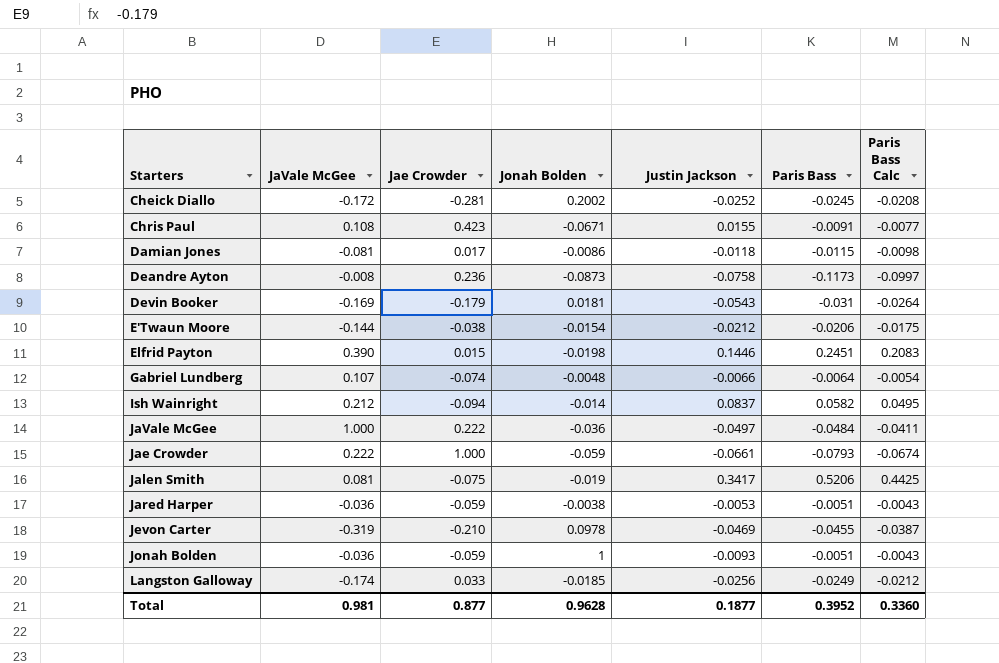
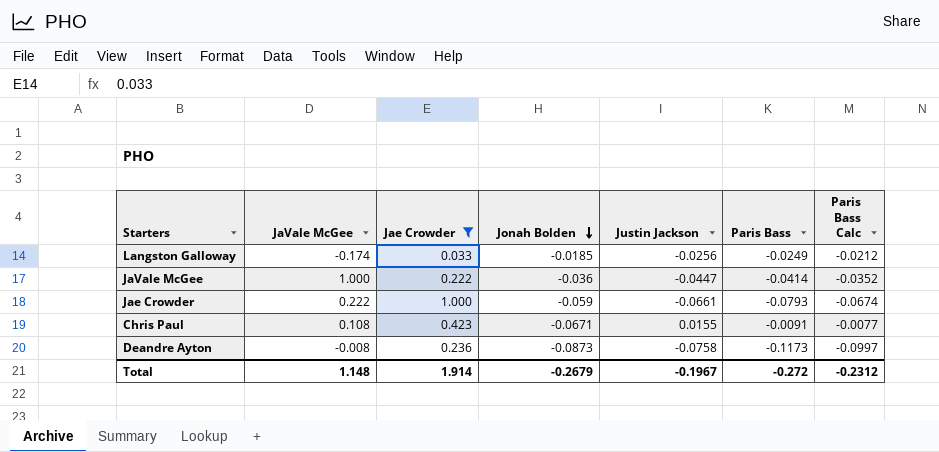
filter: none -> Jae Crowder >= 0.033
row order: none -> Jonah Bolden descending
JaVale McGee | Justin Jackson: -0.0497 -> -0.0447
JaVale McGee | Paris Bass: -0.0484 -> -0.0414
JaVale McGee | Paris Bass Calc: -0.0411 -> -0.0352
Total | JaVale McGee: 0.981 -> 1.148
Total | Jae Crowder: 0.877 -> 1.914
Total | Jonah Bolden: 0.9628 -> -0.2679
Total | Justin Jackson: 0.1877 -> -0.1967
Total | Paris Bass: 0.3952 -> -0.272
Total | Paris Bass Calc: 0.3360 -> -0.2312

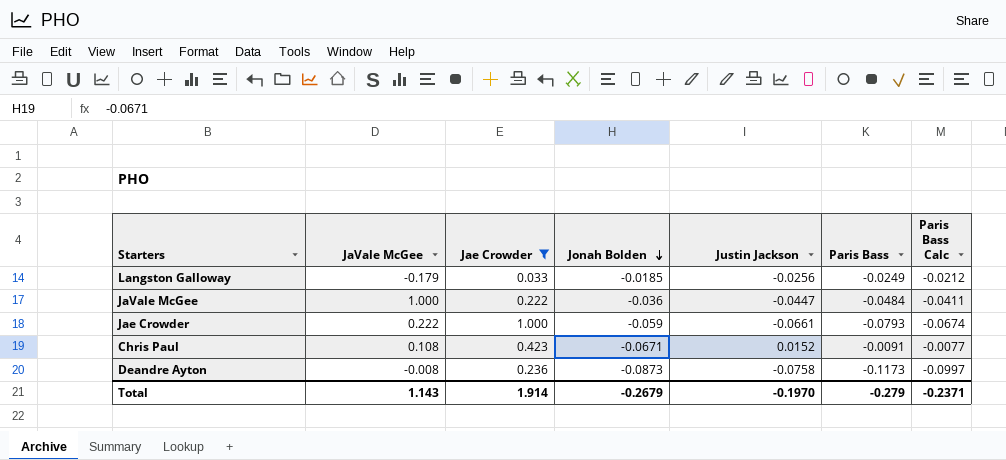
Langston Galloway | JaVale McGee: -0.174 -> -0.179
JaVale McGee | Paris Bass: -0.0414 -> -0.0484
JaVale McGee | Paris Bass Calc: -0.0352 -> -0.0411
Chris Paul | Justin Jackson: 0.0155 -> 0.0152
Total | JaVale McGee: 1.148 -> 1.143
Total | Justin Jackson: -0.1967 -> -0.1970
Total | Paris Bass: -0.272 -> -0.279
Total | Paris Bass Calc: -0.2312 -> -0.2371

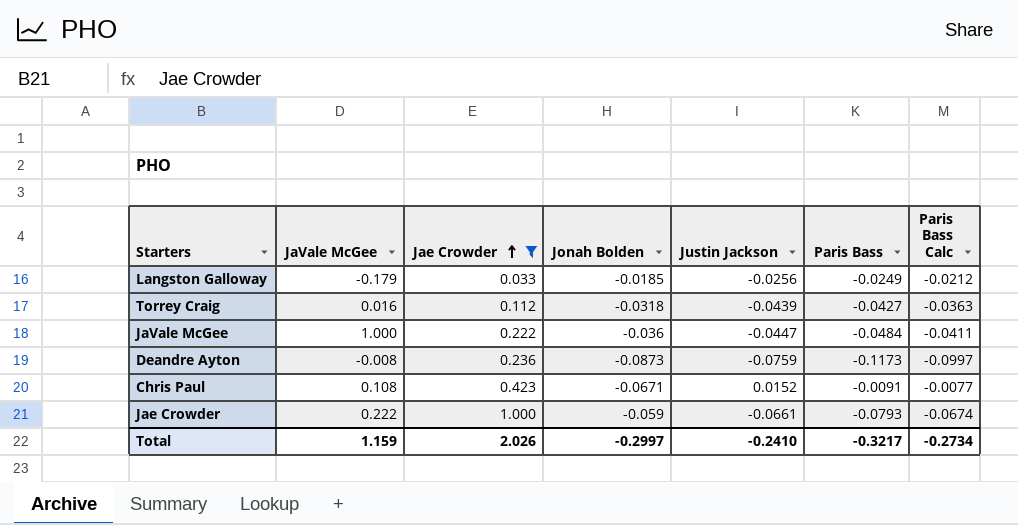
row order: Jonah Bolden descending -> Jae Crowder ascending
row Torrey Craig: none -> 0.016 | 0.112 | -0.0318 | -0.0439 | -0.0427 | -0.0363
Deandre Ayton | Justin Jackson: -0.0758 -> -0.0759
Total | JaVale McGee: 1.143 -> 1.159
Total | Jae Crowder: 1.914 -> 2.026
Total | Jonah Bolden: -0.2679 -> -0.2997
Total | Justin Jackson: -0.1970 -> -0.2410
Total | Paris Bass: -0.279 -> -0.3217
Total | Paris Bass Calc: -0.2371 -> -0.2734

